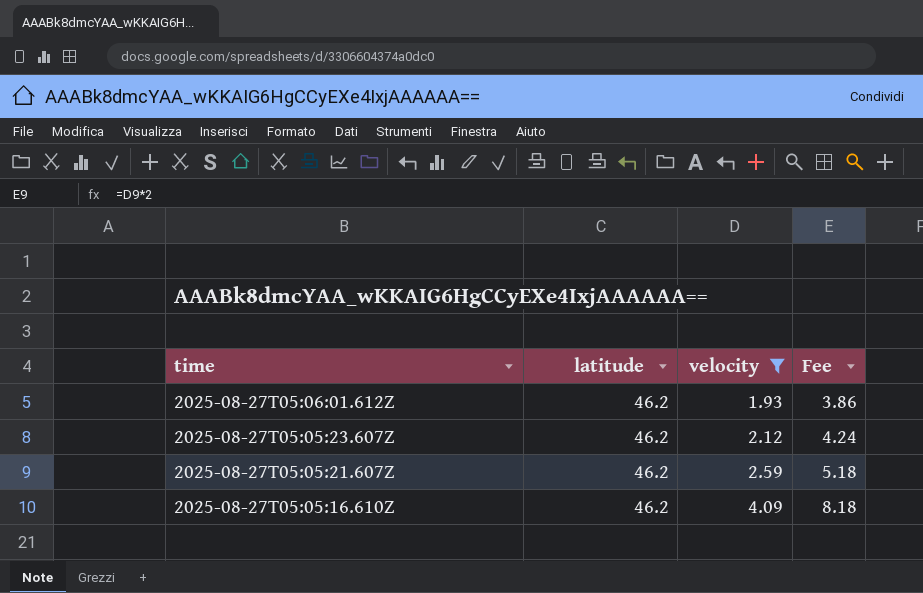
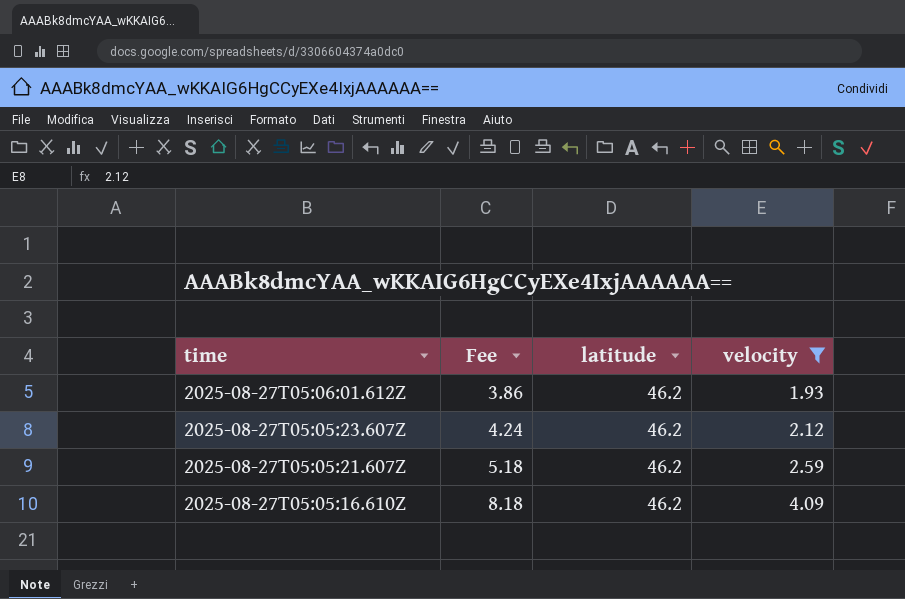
column Fee | position: 4 -> 2

